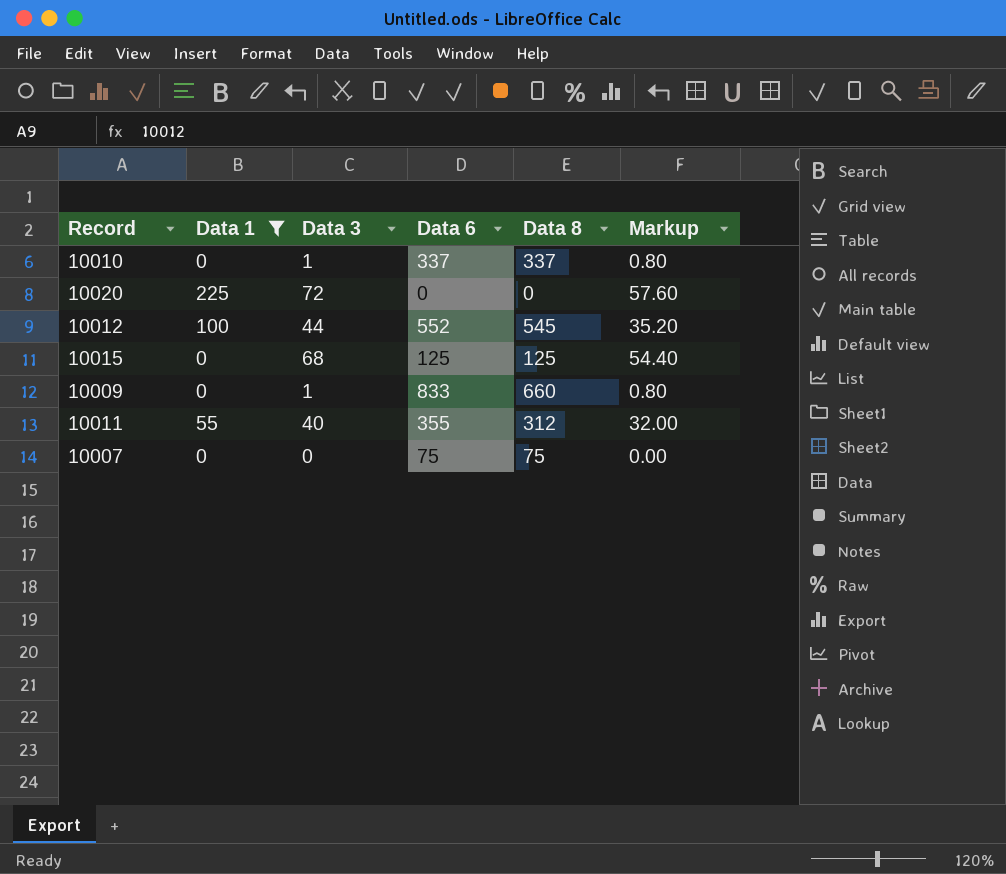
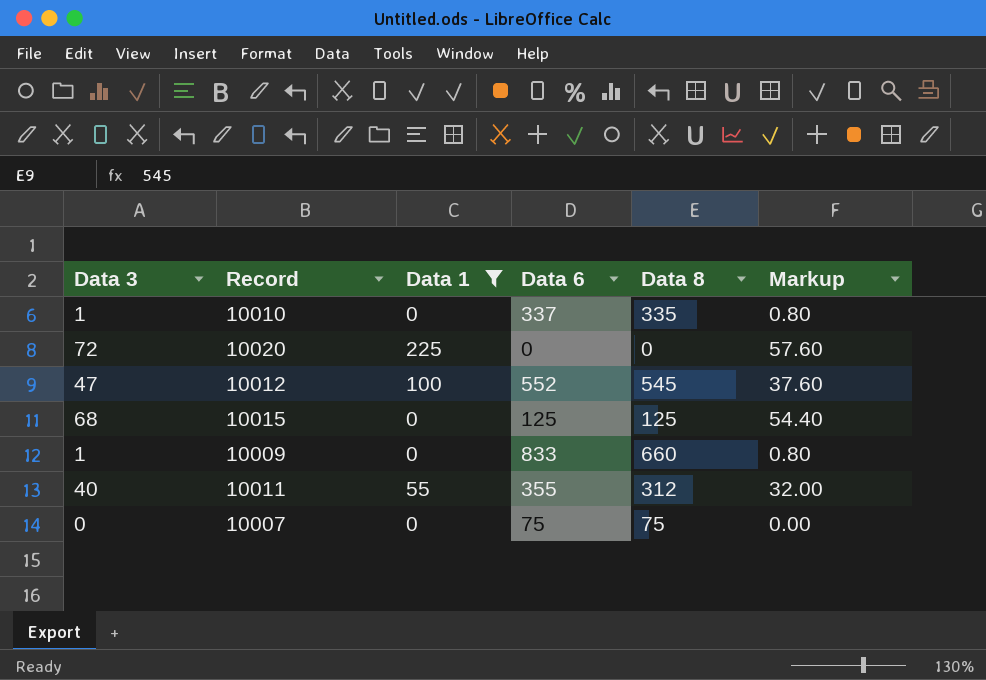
column Data 3 | position: 3 -> 1
10010 | Data 8: 337 -> 335
10012 | Data 3: 44 -> 47
10012 | Markup: 35.20 -> 37.60

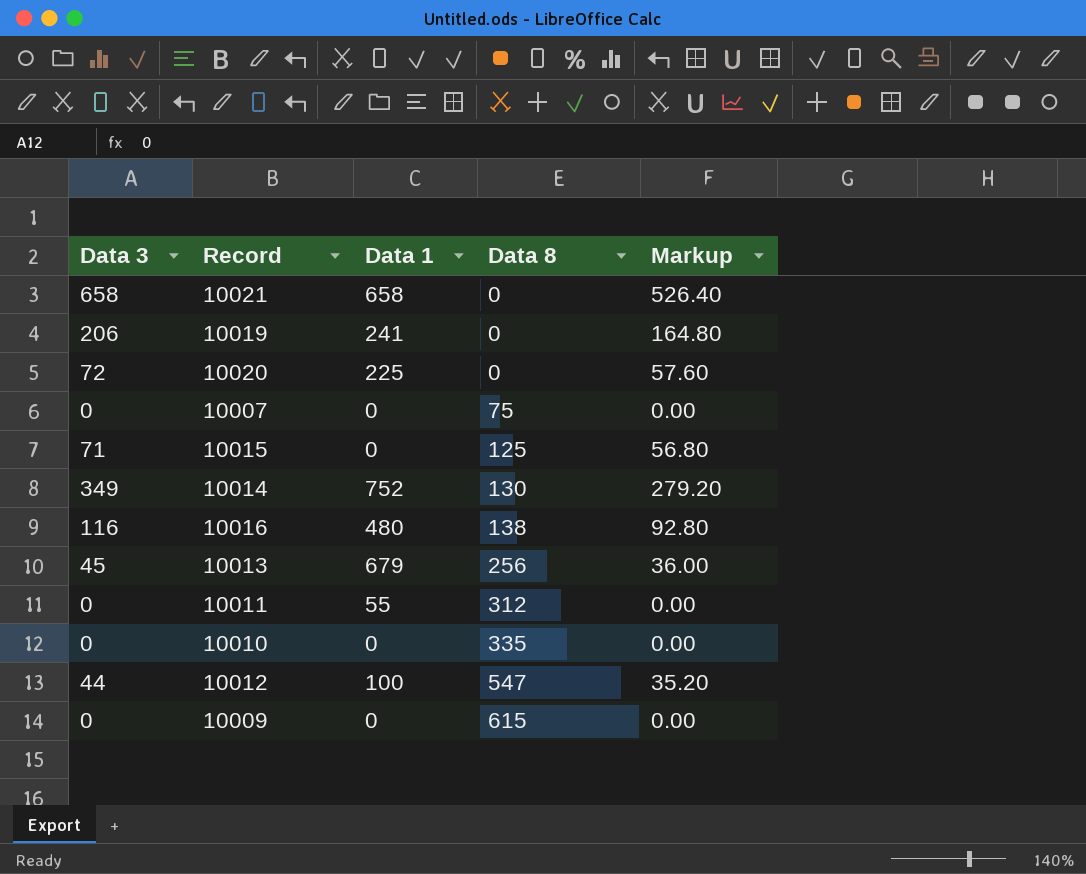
filter: Data 1 <= 225 -> none
row order: none -> Data 8 ascending
column Data 6 | position: 4 -> none
10015 | Data 3: 68 -> 71
10015 | Markup: 54.40 -> 56.80
10011 | Data 3: 40 -> 0
10011 | Markup: 32.00 -> 0.00
10010 | Data 3: 1 -> 0
10010 | Markup: 0.80 -> 0.00
10012 | Data 3: 47 -> 44
10012 | Data 8: 545 -> 547
10012 | Markup: 37.60 -> 35.20
10009 | Data 3: 1 -> 0
10009 | Data 8: 660 -> 615
10009 | Markup: 0.80 -> 0.00

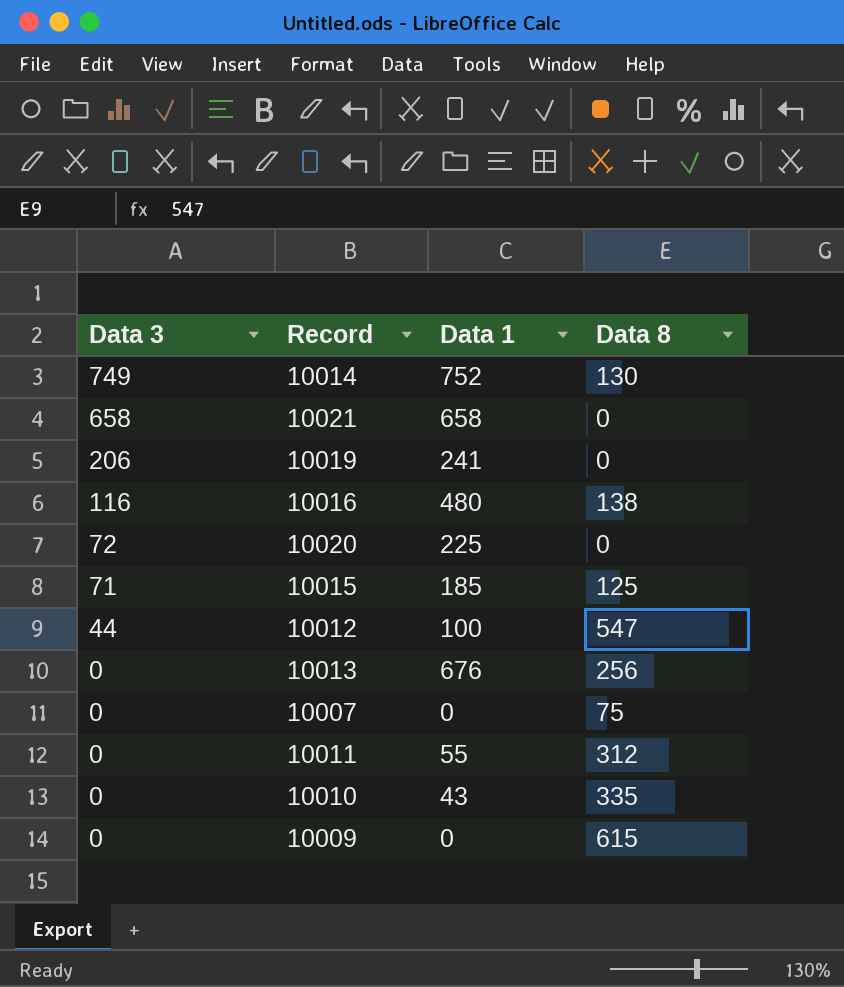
row order: Data 8 ascending -> Data 3 descending
column Markup | formula: [Data 3] * 0.8 -> none
10014 | Data 3: 349 -> 749
10015 | Data 1: 0 -> 185
10013 | Data 3: 45 -> 0
10013 | Data 1: 679 -> 676
10010 | Data 1: 0 -> 43

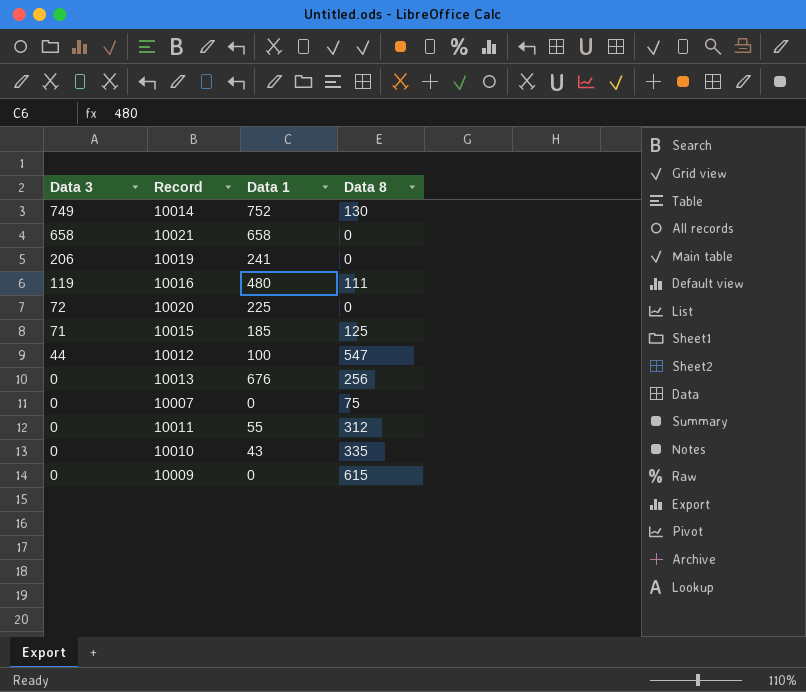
10016 | Data 3: 116 -> 119
10016 | Data 8: 138 -> 111

